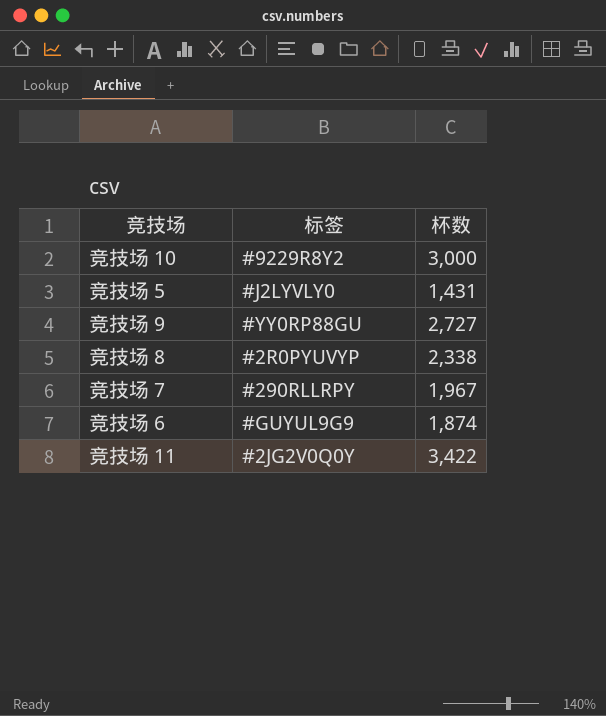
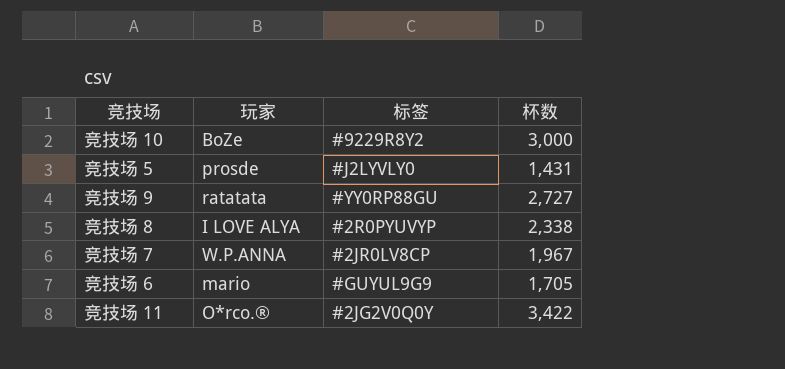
column 玩家 | position: none -> 2
竞技场 7 | 标签: #290RLLRPY -> #2JR0LV8CP
竞技场 6 | 杯数: 1,874 -> 1,705

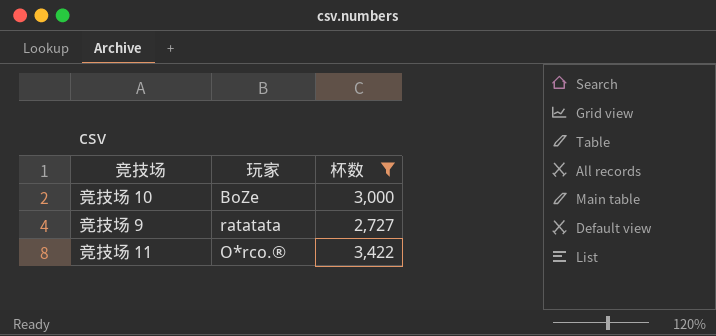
filter: none -> 杯数 >= 2,727
column 标签 | position: 3 -> none

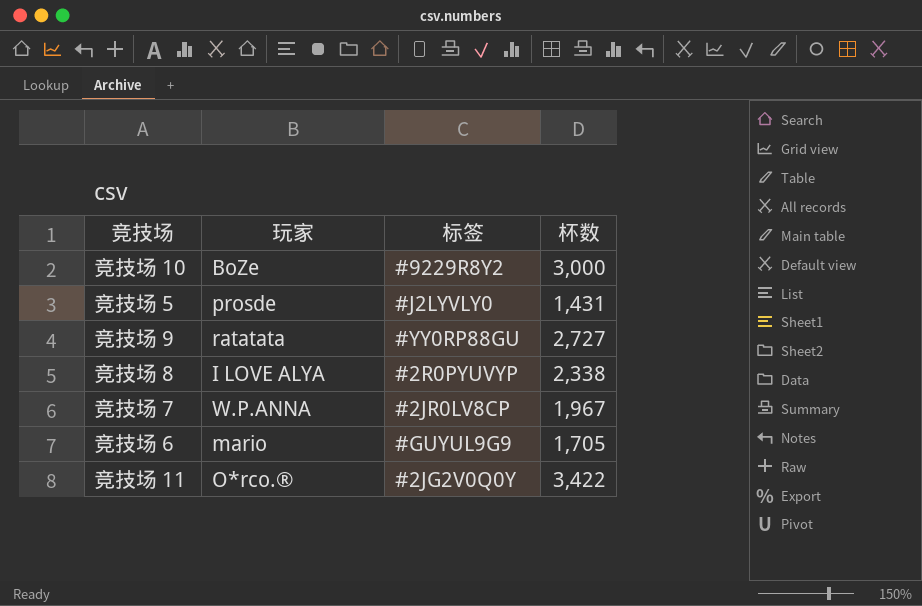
filter: 杯数 >= 2,727 -> none
column 标签 | position: none -> 3

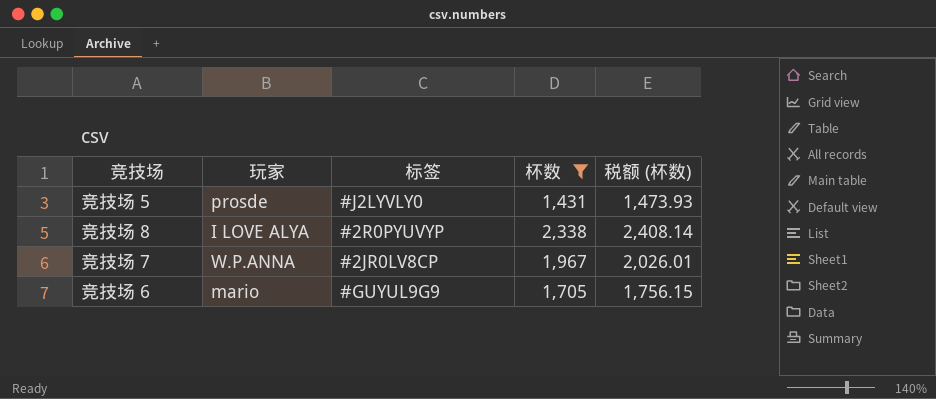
filter: none -> 杯数 <= 2,338
column 税额 (杯数) | formula: none -> [杯数] * 1.03

